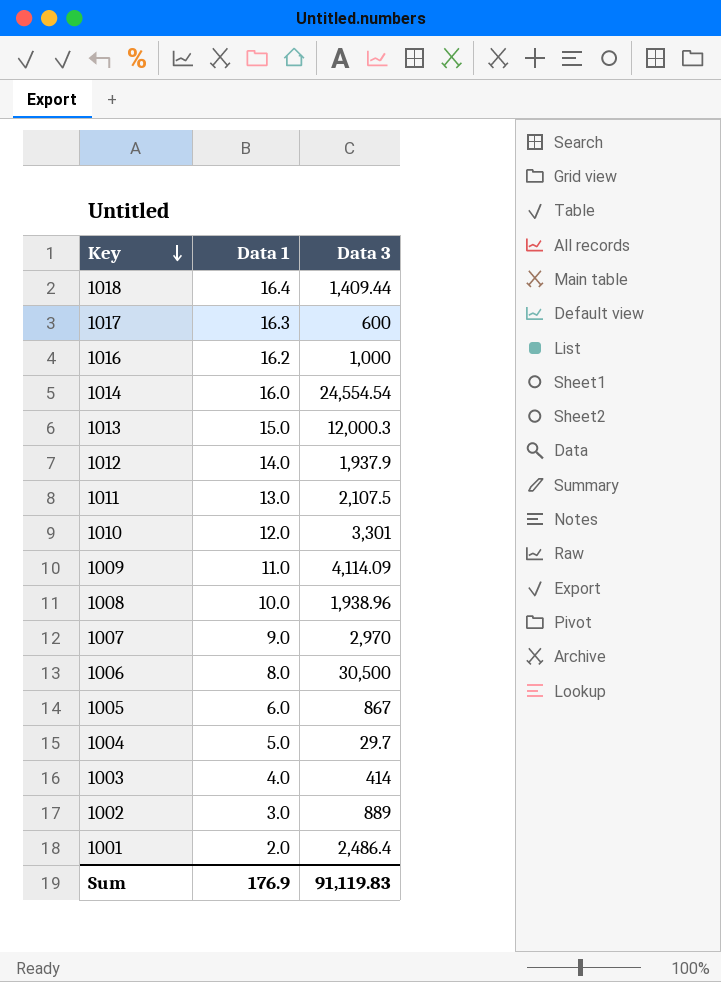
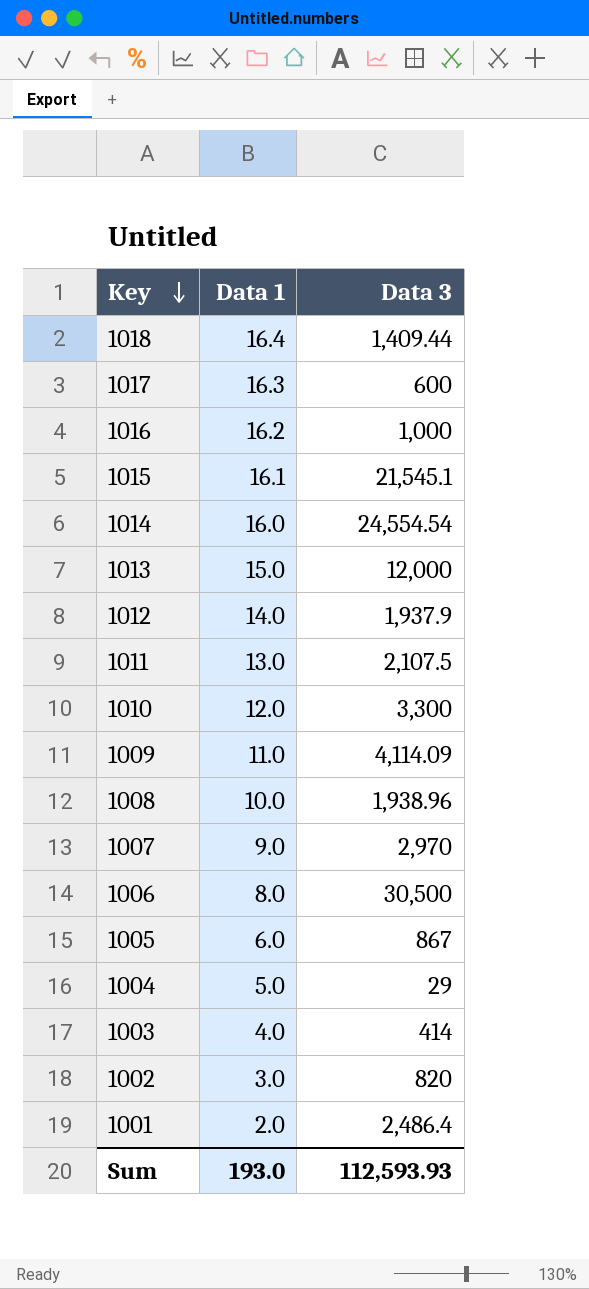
row 1015: none -> 16.1 | 21,545.1
1013 | Data 3: 12,000.3 -> 12,000
1010 | Data 3: 3,301 -> 3,300
1004 | Data 3: 29.7 -> 29
1002 | Data 3: 889 -> 820
Sum | Data 1: 176.9 -> 193.0
Sum | Data 3: 91,119.83 -> 112,593.93

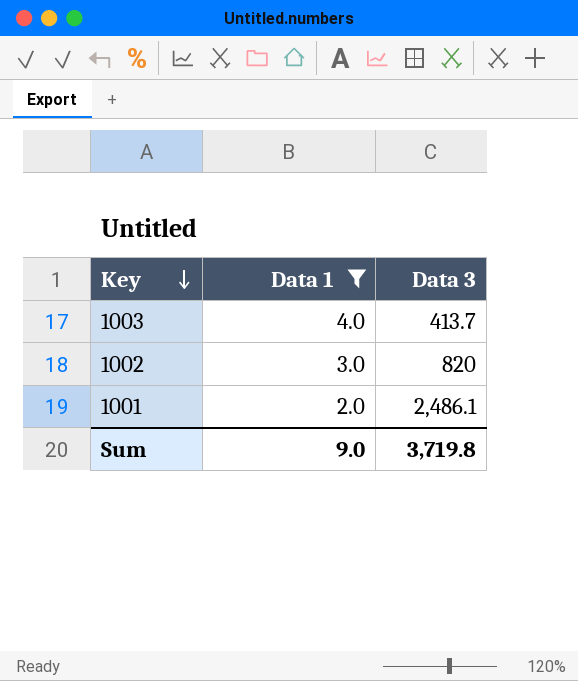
filter: none -> Data 1 <= 4.0
1003 | Data 3: 414 -> 413.7
1001 | Data 3: 2,486.4 -> 2,486.1
Sum | Data 1: 193.0 -> 9.0
Sum | Data 3: 112,593.93 -> 3,719.8

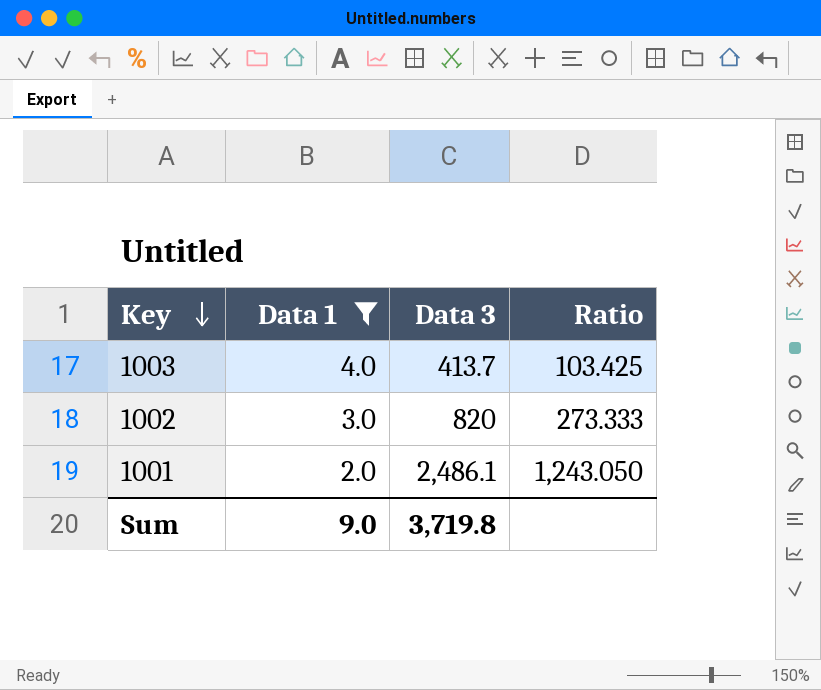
column Ratio | formula: none -> [Data 3] / [Data 1]

